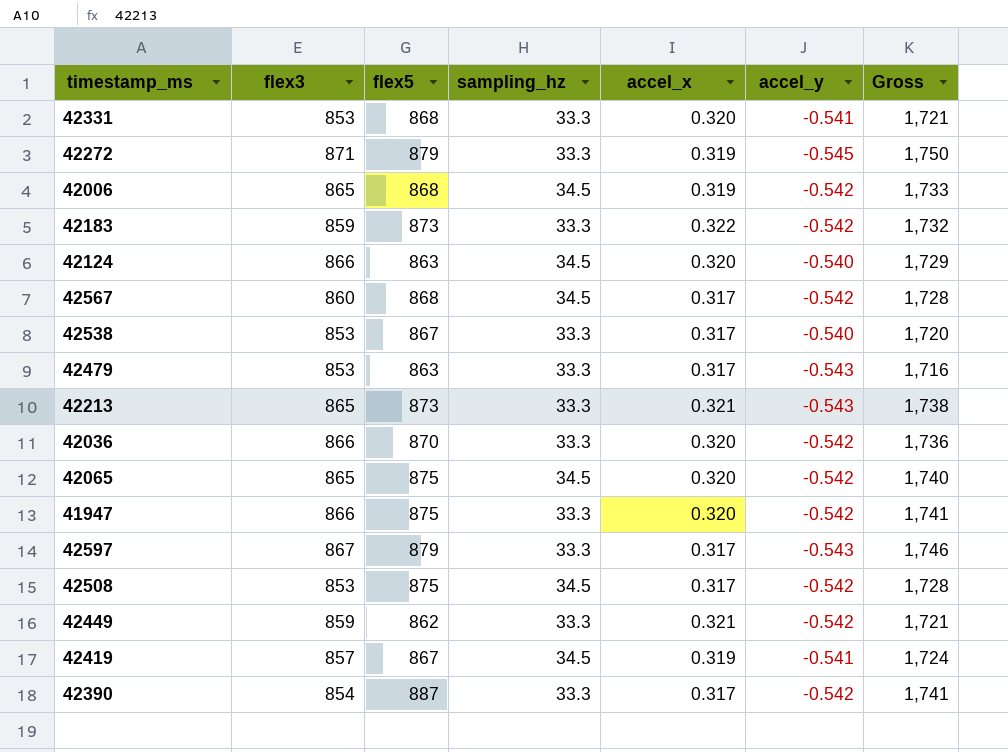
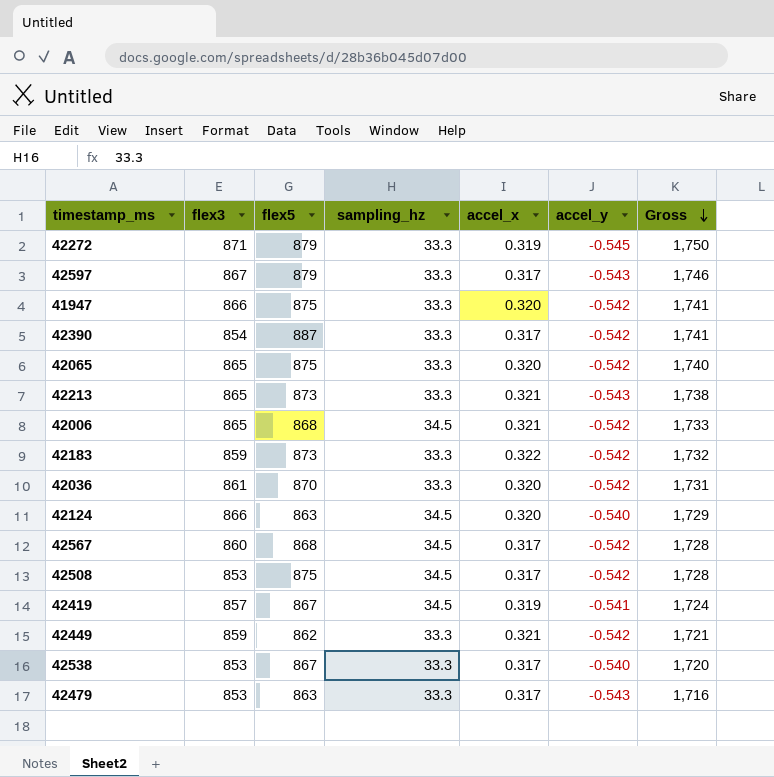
row order: none -> Gross descending
row 42331: 853 | 868 | 33.3 | 0.320 | -0.541 | 1,721 -> none
42065 | sampling_hz: 34.5 -> 33.3
42006 | accel_x: 0.319 -> 0.321
42036 | flex3: 866 -> 861
42036 | Gross: 1,736 -> 1,731

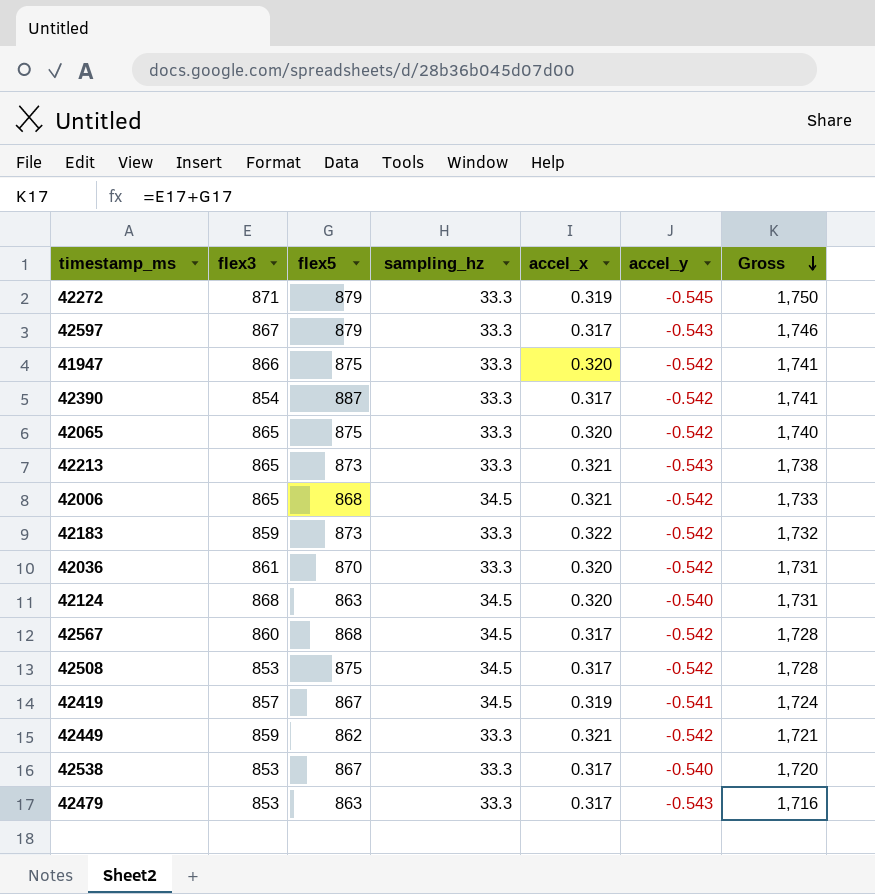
42124 | flex3: 866 -> 868
42124 | Gross: 1,729 -> 1,731

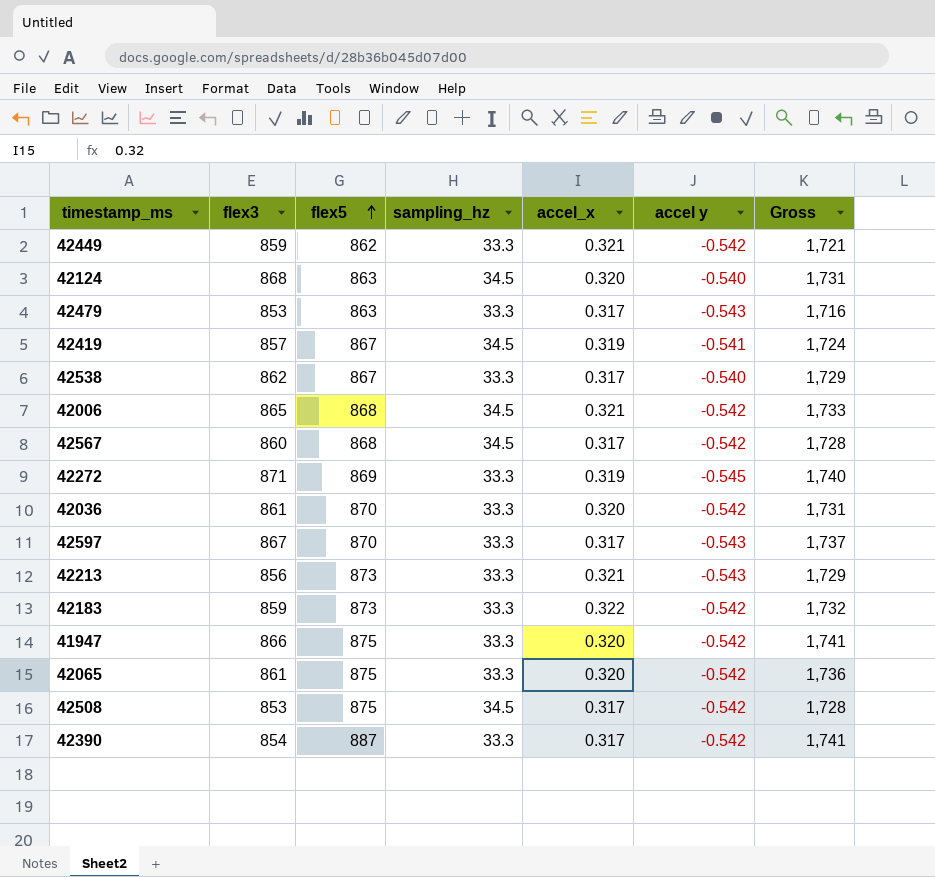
row order: Gross descending -> flex5 ascending
column name: accel_y -> accel y
42538 | flex3: 853 -> 862
42538 | Gross: 1,720 -> 1,729
42272 | flex5: 879 -> 869
42272 | Gross: 1,750 -> 1,740
42597 | flex5: 879 -> 870
42597 | Gross: 1,746 -> 1,737
42213 | flex3: 865 -> 856
42213 | Gross: 1,738 -> 1,729
42065 | flex3: 865 -> 861
42065 | Gross: 1,740 -> 1,736

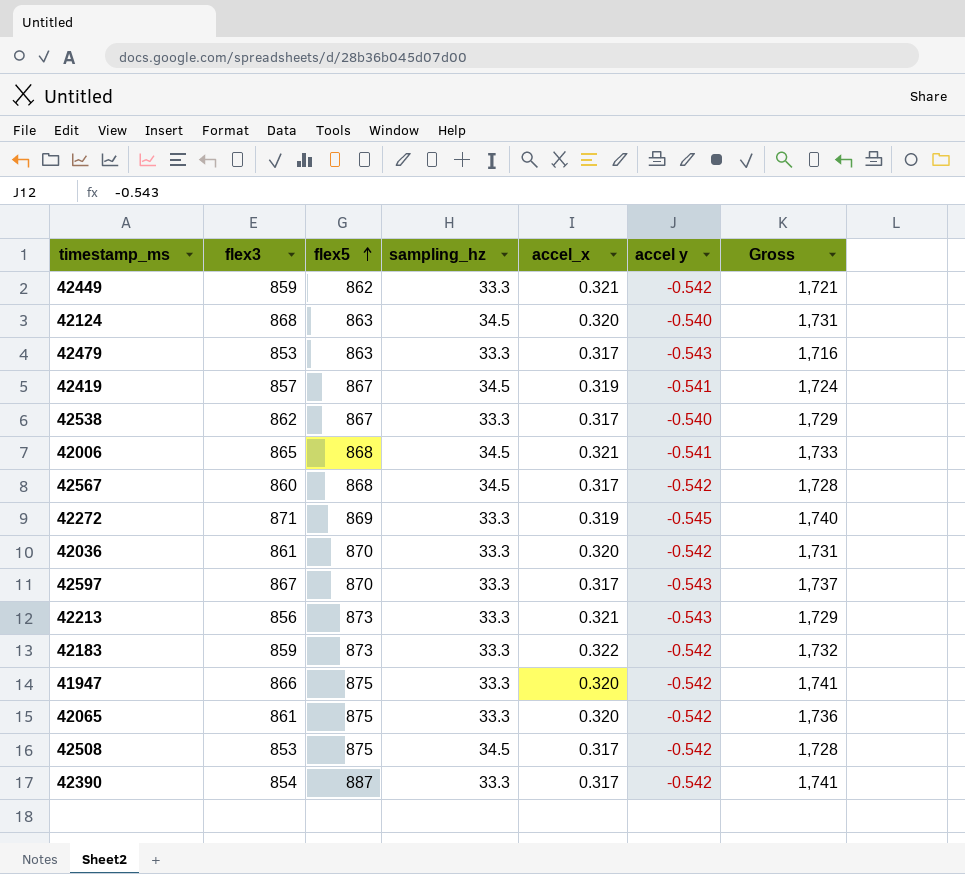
42006 | accel y: -0.542 -> -0.541

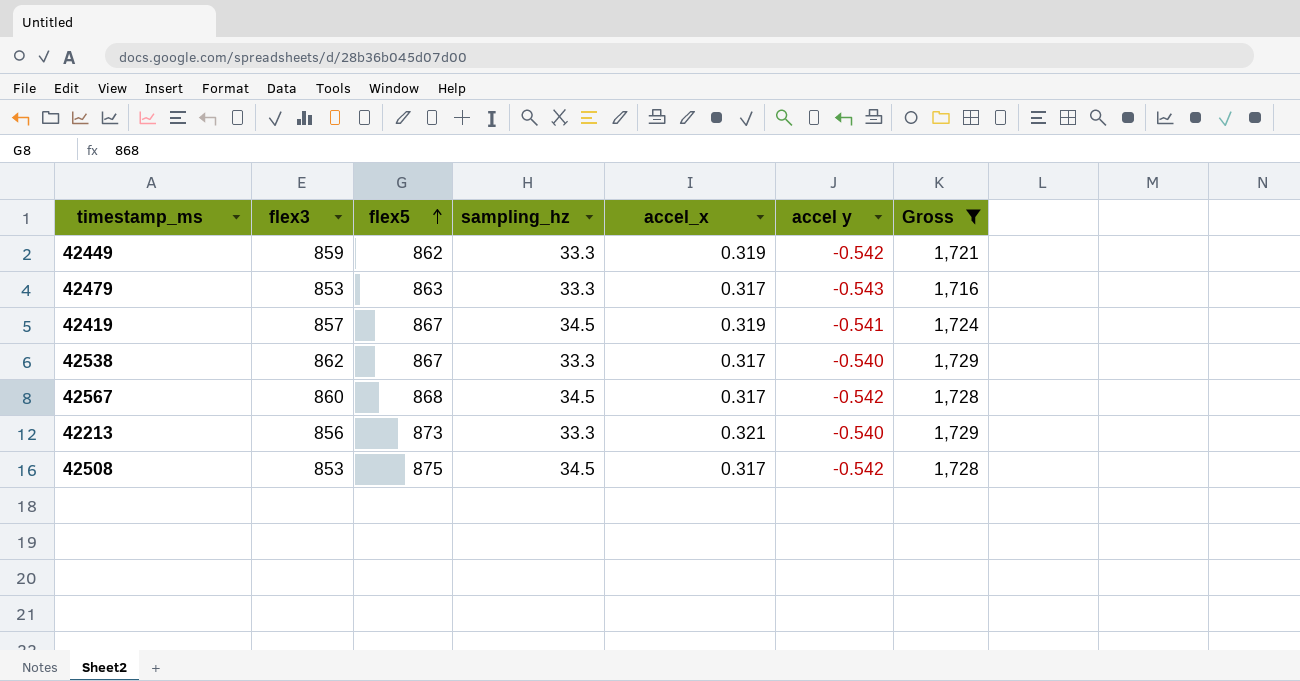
filter: none -> Gross <= 1,729
42449 | accel_x: 0.321 -> 0.319
42213 | accel y: -0.543 -> -0.540

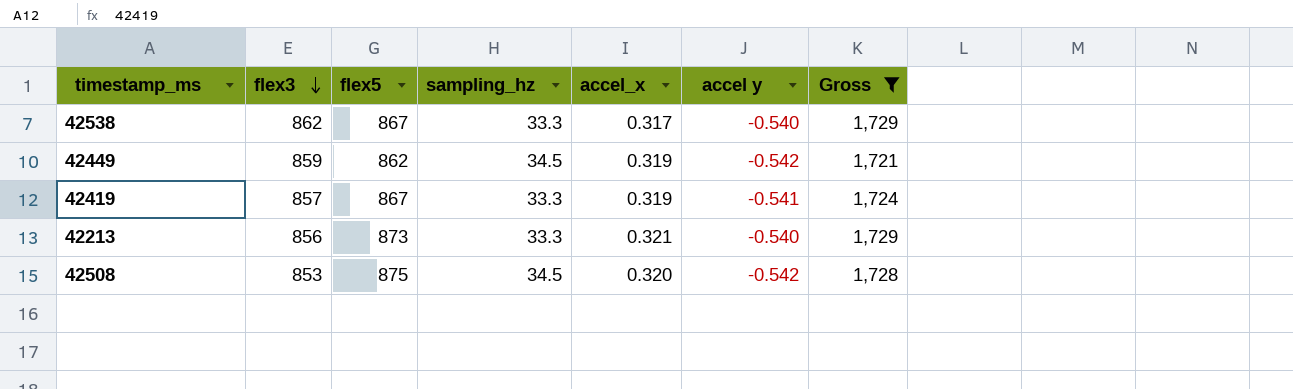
row order: flex5 ascending -> flex3 descending
row 42479: 853 | 863 | 33.3 | 0.317 | -0.543 | 1,716 -> none
row 42567: 860 | 868 | 34.5 | 0.317 | -0.542 | 1,728 -> none
42449 | sampling_hz: 33.3 -> 34.5
42419 | sampling_hz: 34.5 -> 33.3
42508 | accel_x: 0.317 -> 0.320

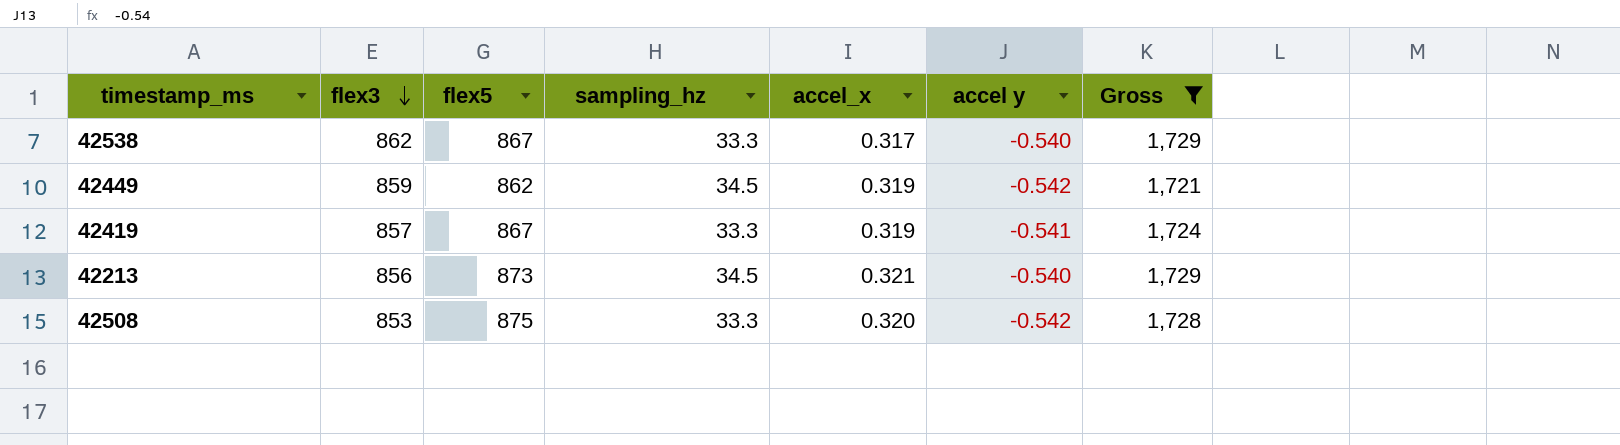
42213 | sampling_hz: 33.3 -> 34.5
42508 | sampling_hz: 34.5 -> 33.3

